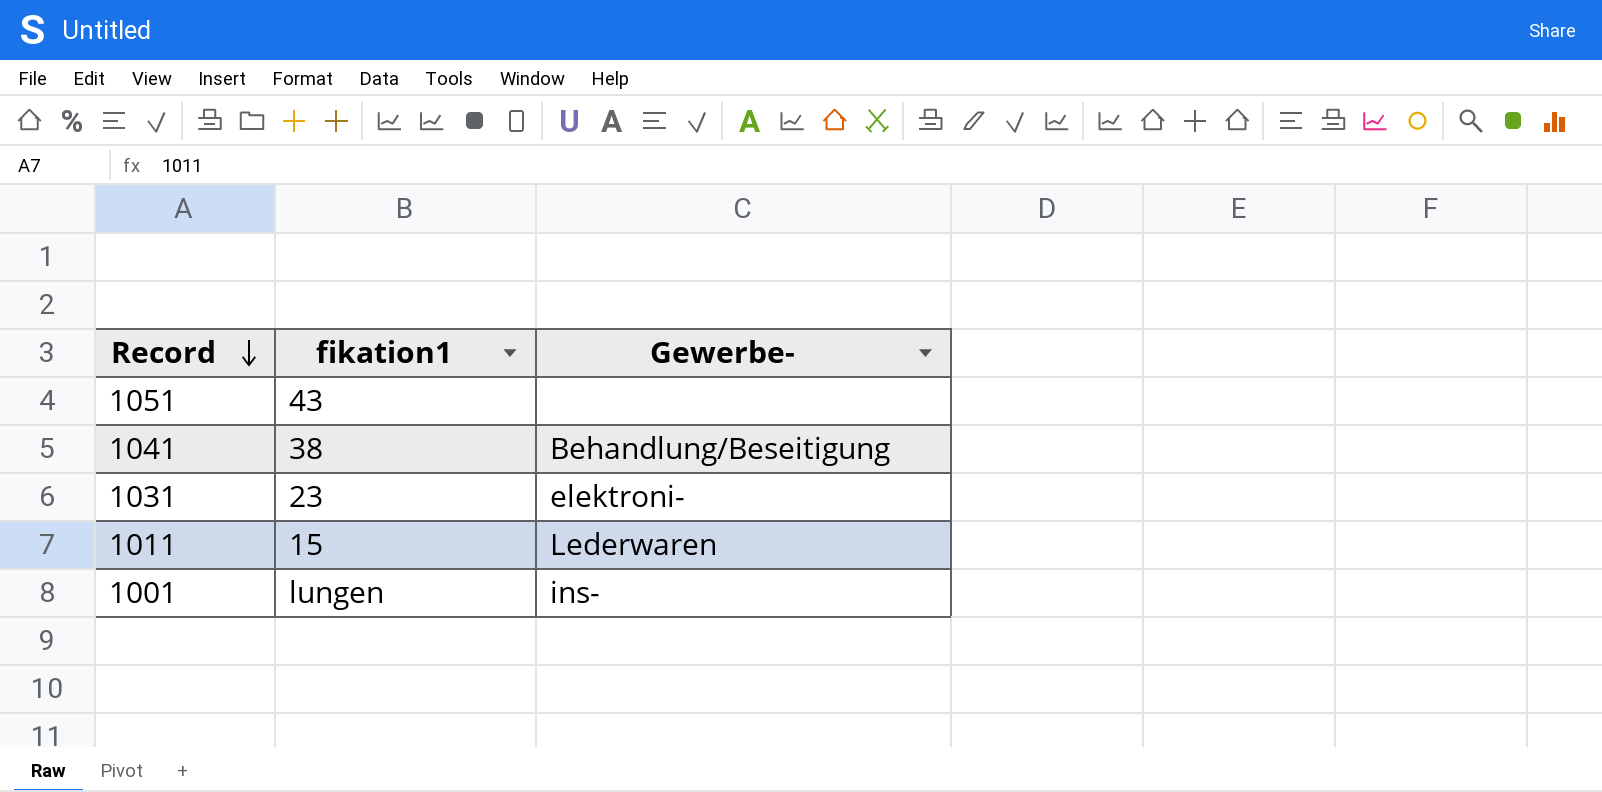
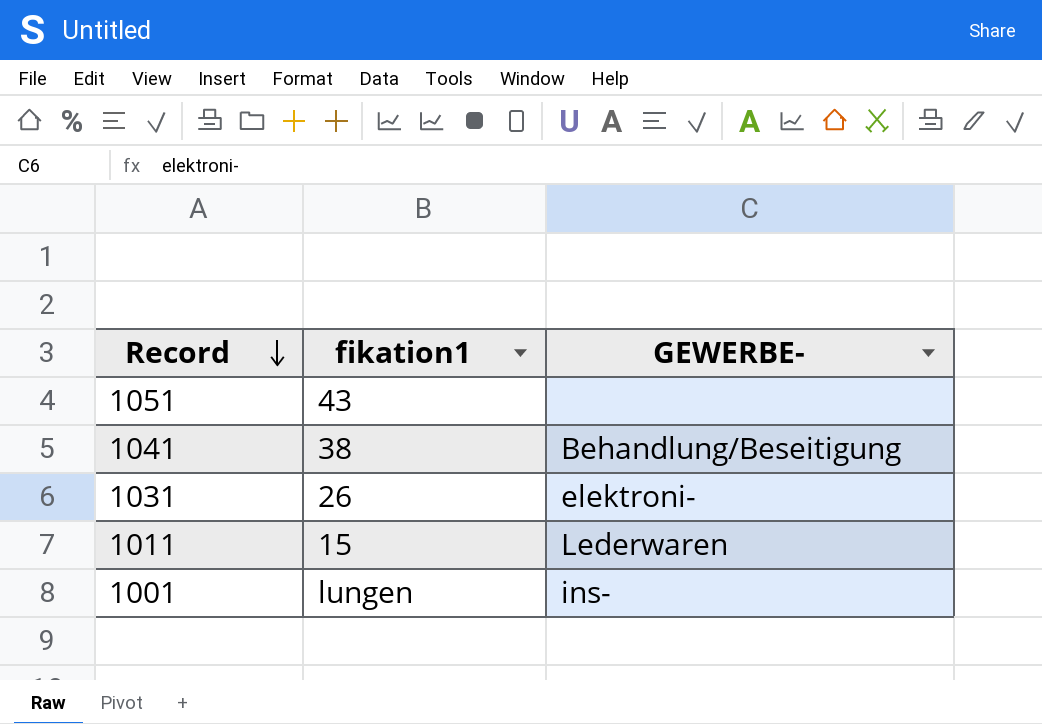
column name: Gewerbe- -> GEWERBE-
1031 | fikation1: 23 -> 26

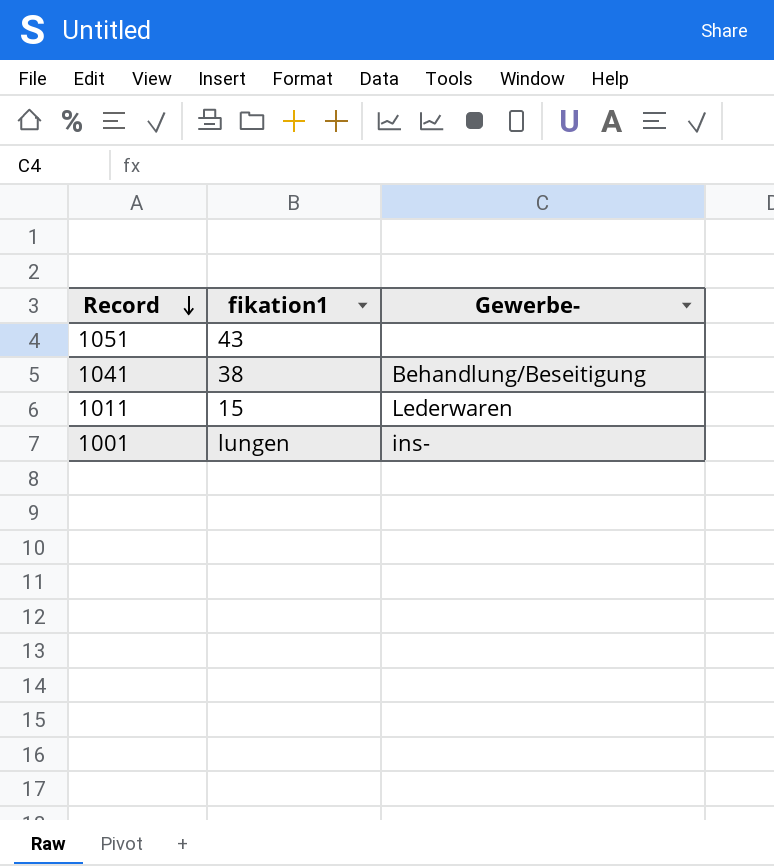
column name: GEWERBE- -> Gewerbe-
row 1031: 26 | elektroni- -> none

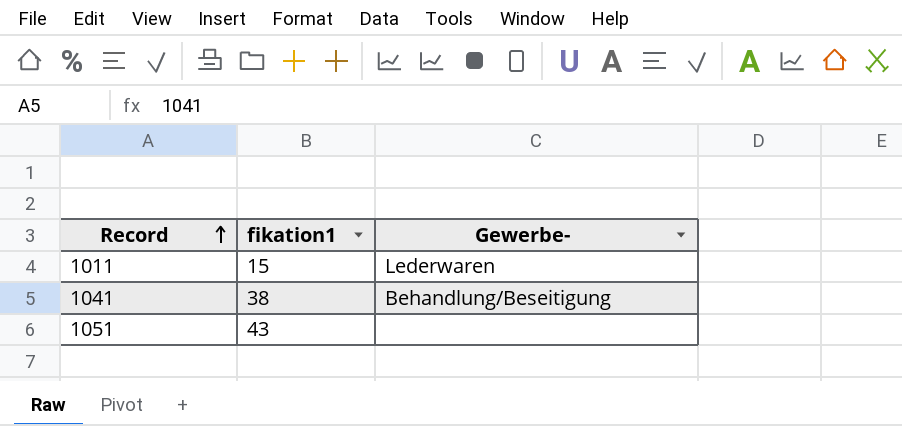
row order: Record descending -> Record ascending
row 1001: lungen | ins- -> none

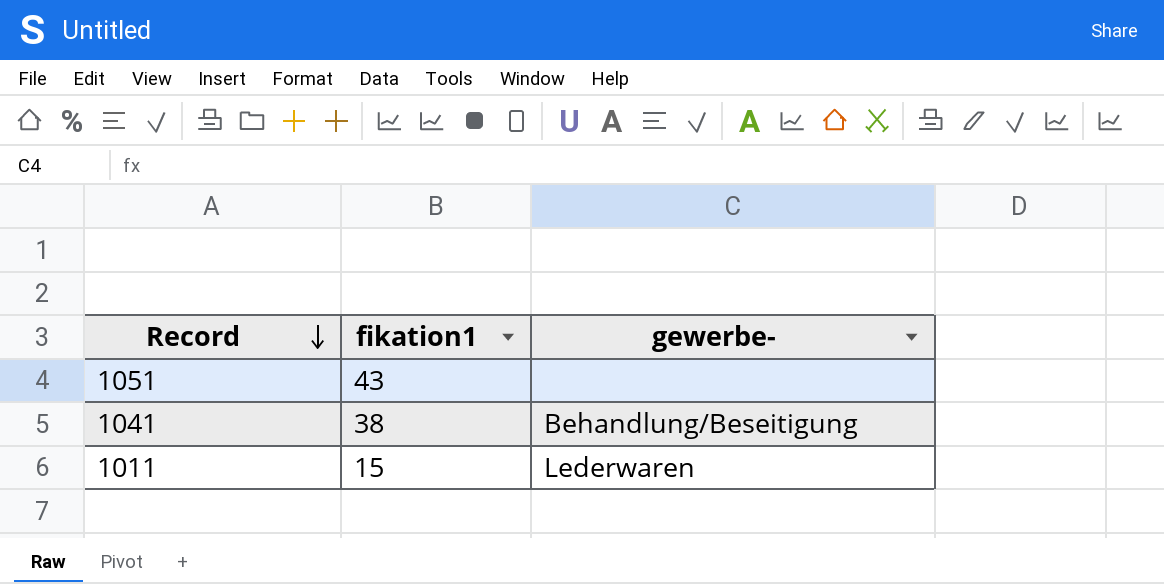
row order: Record ascending -> Record descending
column name: Gewerbe- -> gewerbe-

